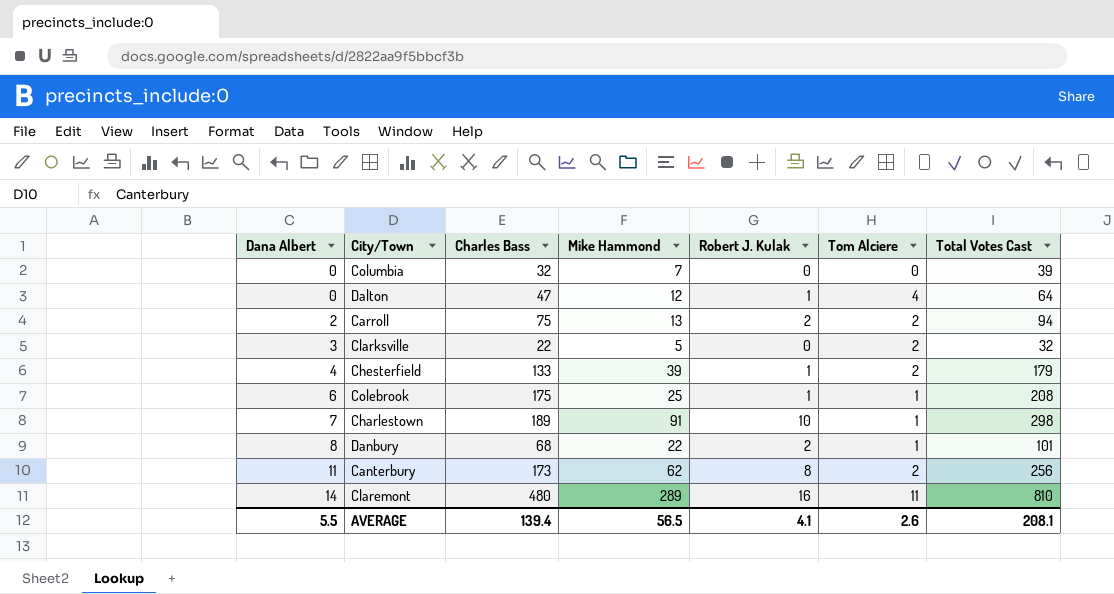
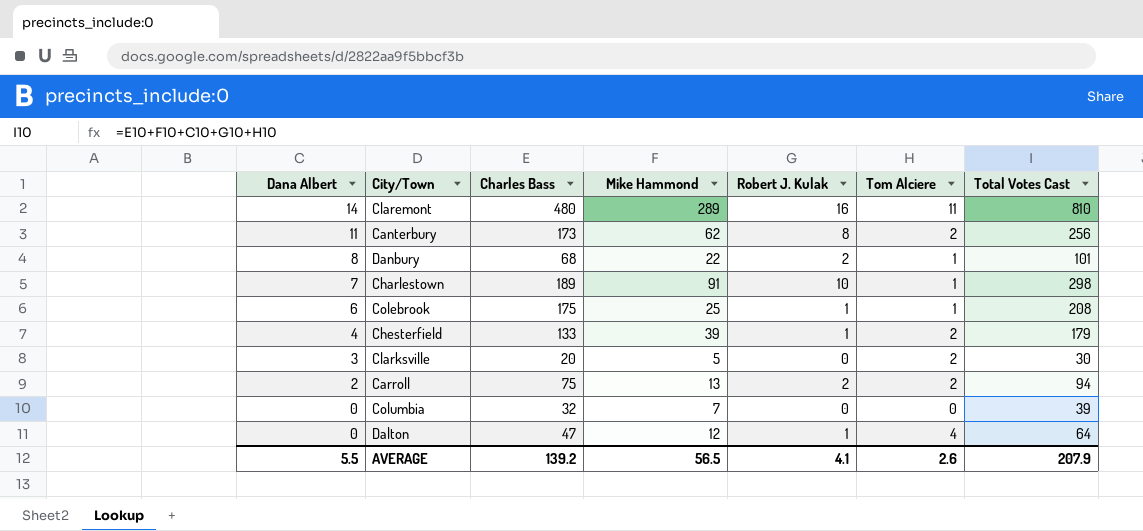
row order: Dana Albert ascending -> Dana Albert descending
Clarksville | Charles Bass: 22 -> 20
Clarksville | Total Votes Cast: 32 -> 30
AVERAGE | Charles Bass: 139.4 -> 139.2
AVERAGE | Total Votes Cast: 208.1 -> 207.9

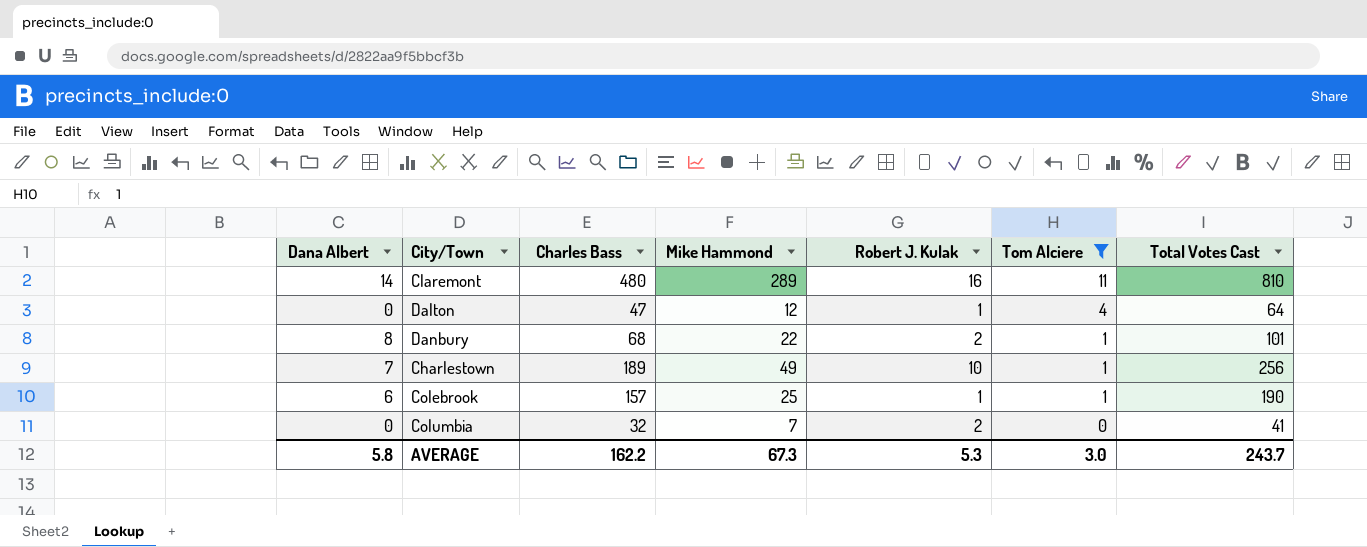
filter: none -> Tom Alciere != 2
row order: Dana Albert descending -> Tom Alciere descending
Charlestown | Mike Hammond: 91 -> 49
Charlestown | Total Votes Cast: 298 -> 256
Colebrook | Charles Bass: 175 -> 157
Colebrook | Total Votes Cast: 208 -> 190
Columbia | Robert J. Kulak: 0 -> 2
Columbia | Total Votes Cast: 39 -> 41
AVERAGE | Dana Albert: 5.5 -> 5.8
AVERAGE | Charles Bass: 139.2 -> 162.2
AVERAGE | Mike Hammond: 56.5 -> 67.3
AVERAGE | Robert J. Kulak: 4.1 -> 5.3
AVERAGE | Tom Alciere: 2.6 -> 3.0
AVERAGE | Total Votes Cast: 207.9 -> 243.7

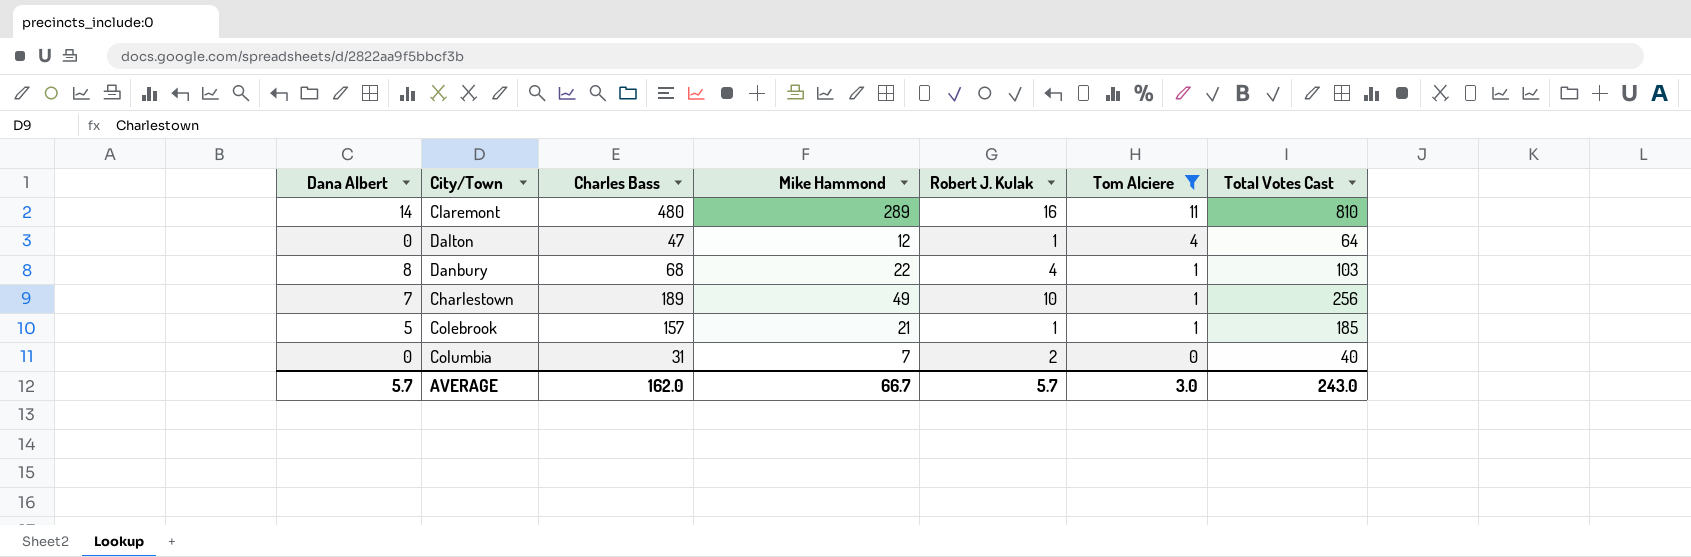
Danbury | Robert J. Kulak: 2 -> 4
Danbury | Total Votes Cast: 101 -> 103
Colebrook | Dana Albert: 6 -> 5
Colebrook | Mike Hammond: 25 -> 21
Colebrook | Total Votes Cast: 190 -> 185
Columbia | Charles Bass: 32 -> 31
Columbia | Total Votes Cast: 41 -> 40
AVERAGE | Dana Albert: 5.8 -> 5.7
AVERAGE | Charles Bass: 162.2 -> 162.0
AVERAGE | Mike Hammond: 67.3 -> 66.7
AVERAGE | Robert J. Kulak: 5.3 -> 5.7
AVERAGE | Total Votes Cast: 243.7 -> 243.0

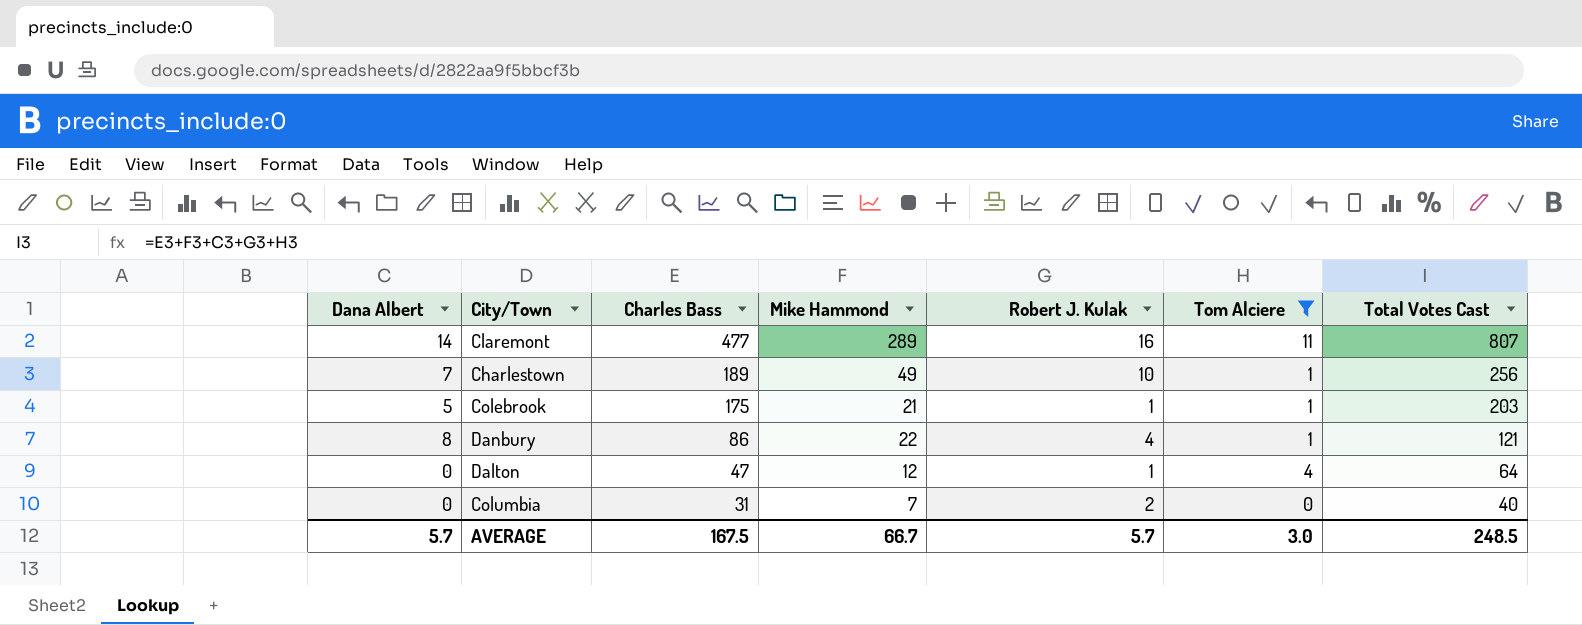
row order: Tom Alciere descending -> Charles Bass descending
Claremont | Charles Bass: 480 -> 477
Claremont | Total Votes Cast: 810 -> 807
Colebrook | Charles Bass: 157 -> 175
Colebrook | Total Votes Cast: 185 -> 203
Danbury | Charles Bass: 68 -> 86
Danbury | Total Votes Cast: 103 -> 121
AVERAGE | Charles Bass: 162.0 -> 167.5
AVERAGE | Total Votes Cast: 243.0 -> 248.5

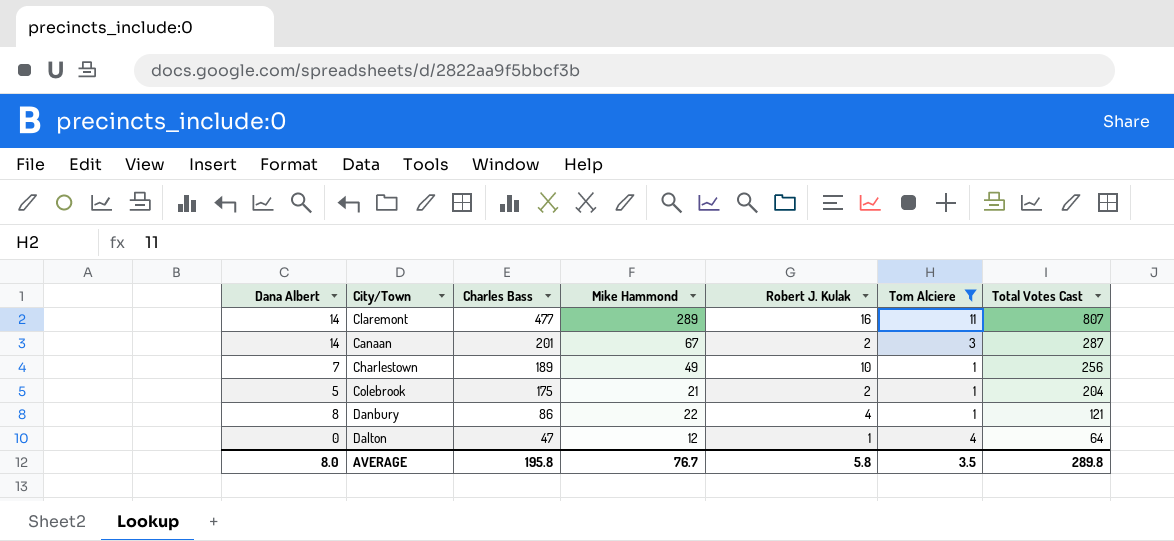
row Columbia: 0 | 31 | 7 | 2 | 0 | 40 -> none
row Canaan: none -> 14 | 201 | 67 | 2 | 3 | 287
Colebrook | Robert J. Kulak: 1 -> 2
Colebrook | Total Votes Cast: 203 -> 204
AVERAGE | Dana Albert: 5.7 -> 8.0
AVERAGE | Charles Bass: 167.5 -> 195.8
AVERAGE | Mike Hammond: 66.7 -> 76.7
AVERAGE | Robert J. Kulak: 5.7 -> 5.8
AVERAGE | Tom Alciere: 3.0 -> 3.5
AVERAGE | Total Votes Cast: 248.5 -> 289.8

